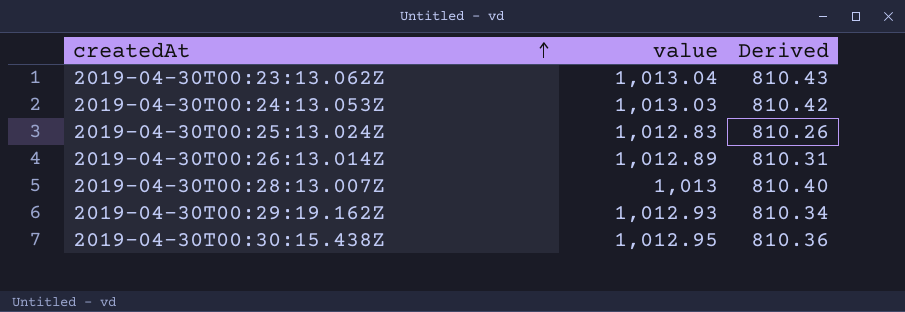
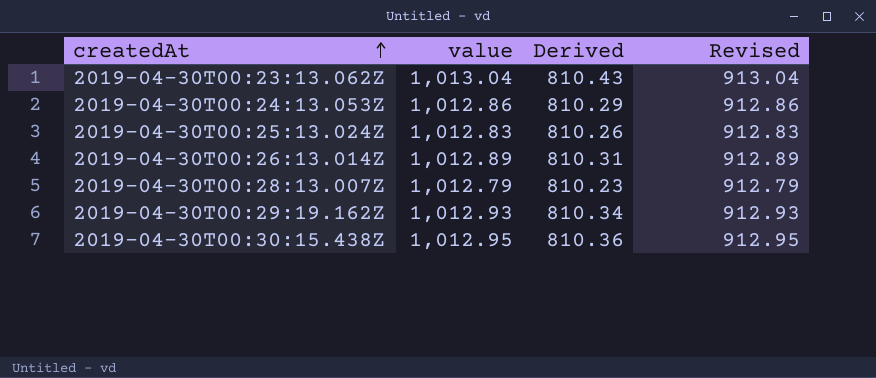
column Revised | formula: none -> [value] - 100
2019-04-30T00:24:13.053Z | value: 1,013.03 -> 1,012.86
2019-04-30T00:24:13.053Z | Derived: 810.42 -> 810.29
2019-04-30T00:28:13.007Z | value: 1,013 -> 1,012.79
2019-04-30T00:28:13.007Z | Derived: 810.40 -> 810.23

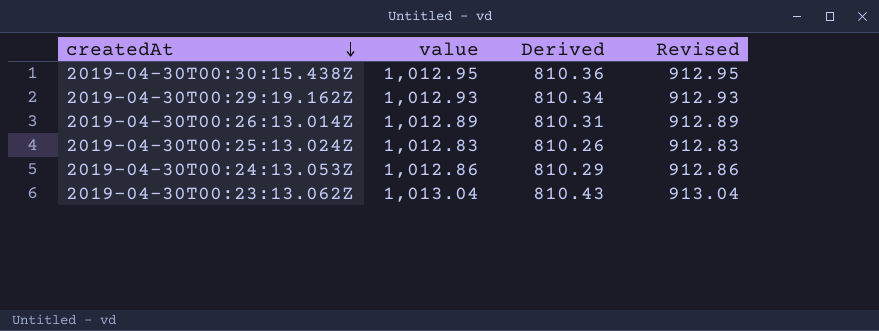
row order: createdAt ascending -> createdAt descending
row 2019-04-30T00:28:13.007Z: 1,012.79 | 810.23 | 912.79 -> none

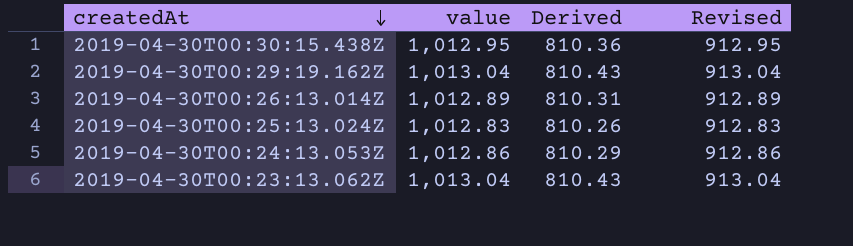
2019-04-30T00:29:19.162Z | value: 1,012.93 -> 1,013.04
2019-04-30T00:29:19.162Z | Derived: 810.34 -> 810.43
2019-04-30T00:29:19.162Z | Revised: 912.93 -> 913.04

